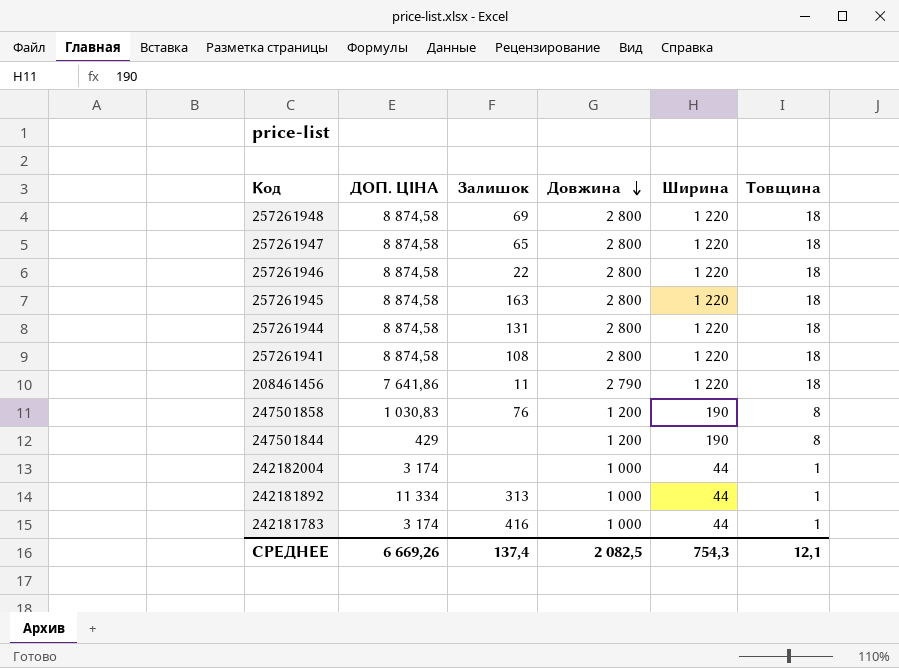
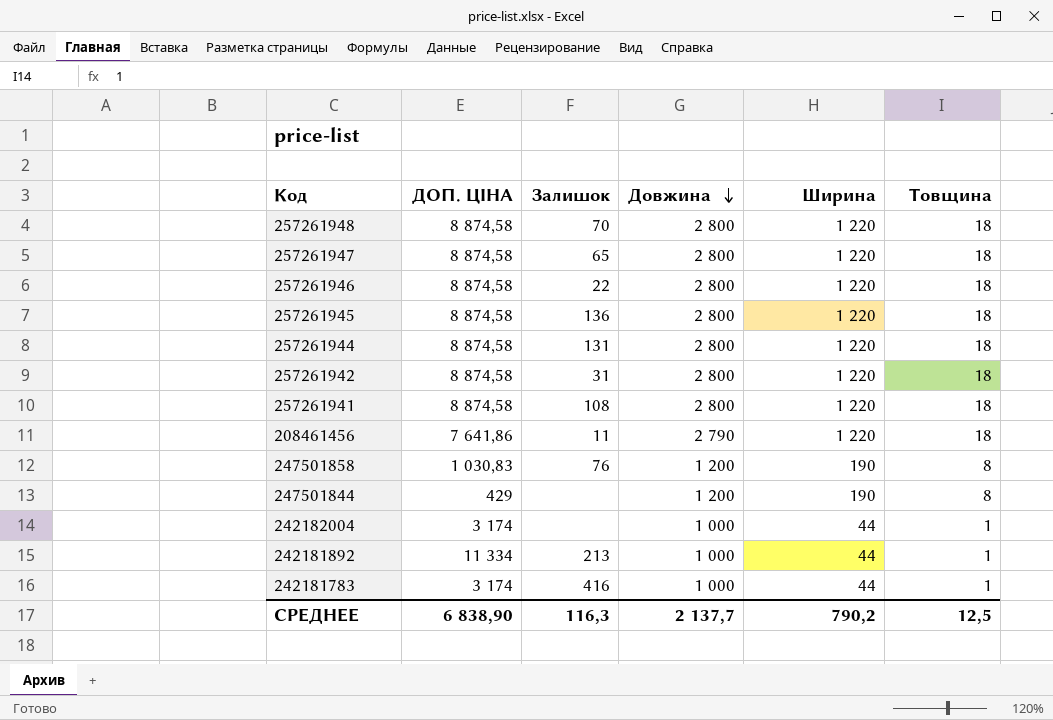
257261948 | Залишок: 69 -> 70
257261945 | Залишок: 163 -> 136
row 257261942: none -> 8 874,58 | 31 | 2 800 | 1 220 | 18
242181892 | Залишок: 313 -> 213
СРЕДНЕЕ | ДОП. ЦІНА: 6 669,26 -> 6 838,90
СРЕДНЕЕ | Залишок: 137,4 -> 116,3
СРЕДНЕЕ | Довжина: 2 082,5 -> 2 137,7
СРЕДНЕЕ | Ширина: 754,3 -> 790,2
СРЕДНЕЕ | Товщина: 12,1 -> 12,5

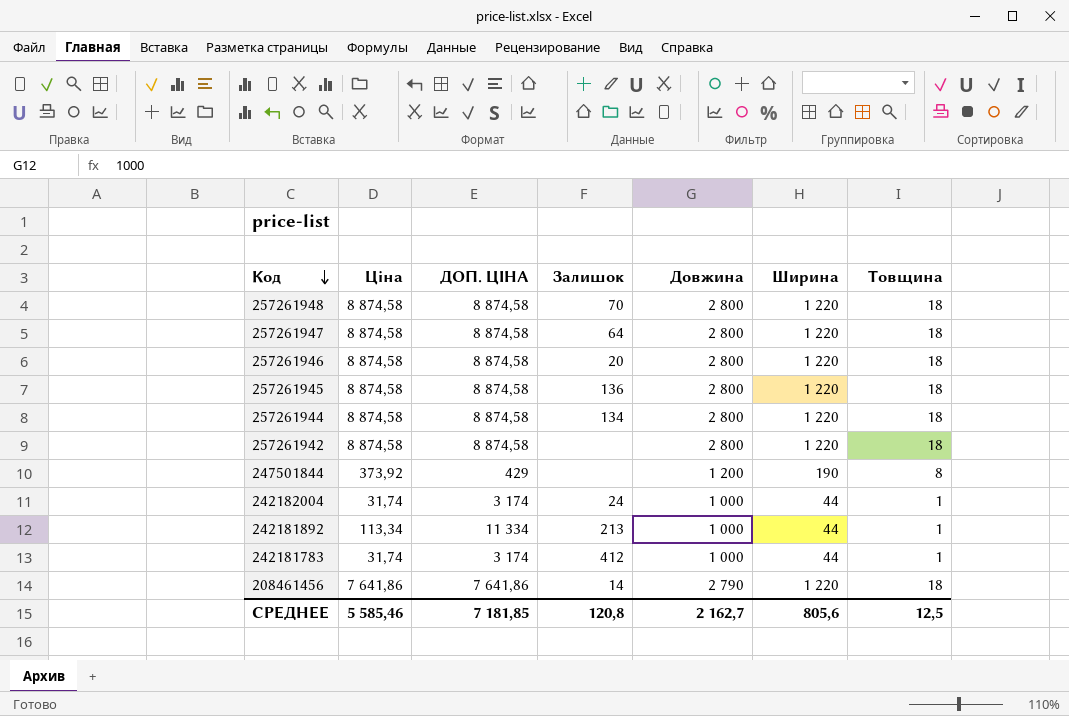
row order: Довжина descending -> Код descending
column Ціна | position: none -> 2
row 257261941: 8 874,58 | 108 | 2 800 | 1 220 | 18 -> none
row 247501858: 1 030,83 | 76 | 1 200 | 190 | 8 -> none
257261947 | Залишок: 65 -> 64
257261946 | Залишок: 22 -> 20
257261944 | Залишок: 131 -> 134
257261942 | Залишок: 31 -> none
242182004 | Залишок: none -> 24
242181783 | Залишок: 416 -> 412
208461456 | Залишок: 11 -> 14
СРЕДНЕЕ | ДОП. ЦІНА: 6 838,90 -> 7 181,85
СРЕДНЕЕ | Залишок: 116,3 -> 120,8
СРЕДНЕЕ | Довжина: 2 137,7 -> 2 162,7
СРЕДНЕЕ | Ширина: 790,2 -> 805,6

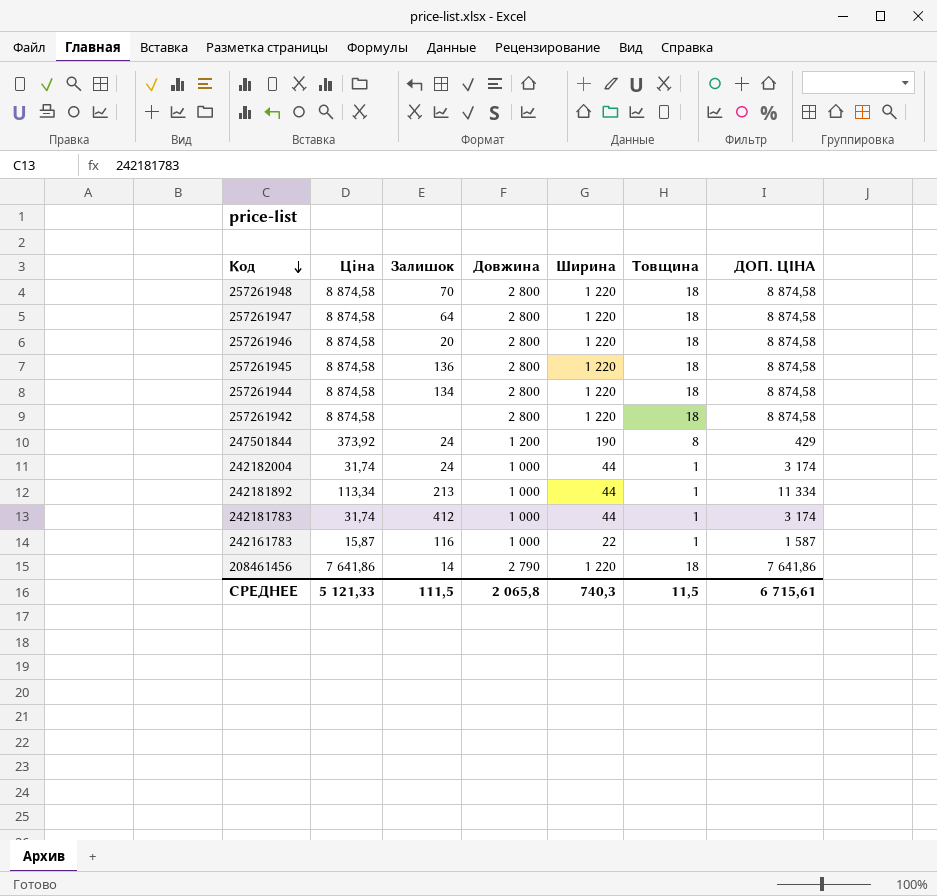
column ДОП. ЦІНА | position: 3 -> 7
247501844 | Залишок: none -> 24
row 242161783: none -> 15,87 | 116 | 1 000 | 22 | 1 | 1 587
СРЕДНЕЕ | Ціна: 5 585,46 -> 5 121,33
СРЕДНЕЕ | Залишок: 120,8 -> 111,5
СРЕДНЕЕ | Довжина: 2 162,7 -> 2 065,8
СРЕДНЕЕ | Ширина: 805,6 -> 740,3
СРЕДНЕЕ | Товщина: 12,5 -> 11,5
СРЕДНЕЕ | ДОП. ЦІНА: 7 181,85 -> 6 715,61

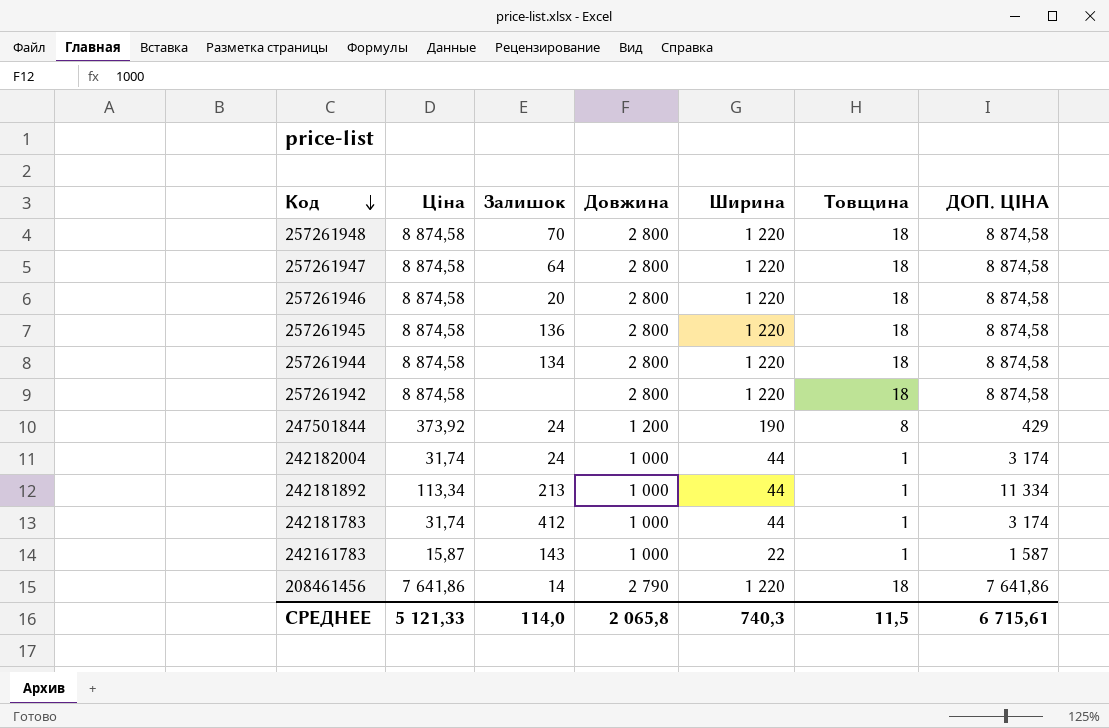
242161783 | Залишок: 116 -> 143
СРЕДНЕЕ | Залишок: 111,5 -> 114,0

